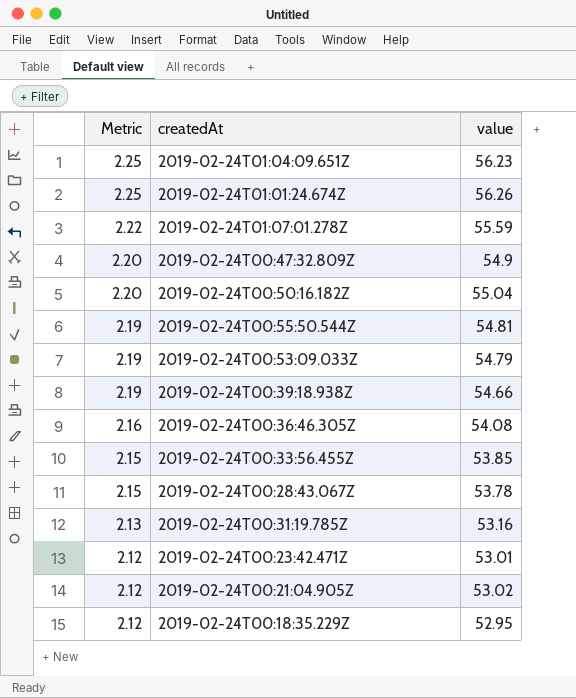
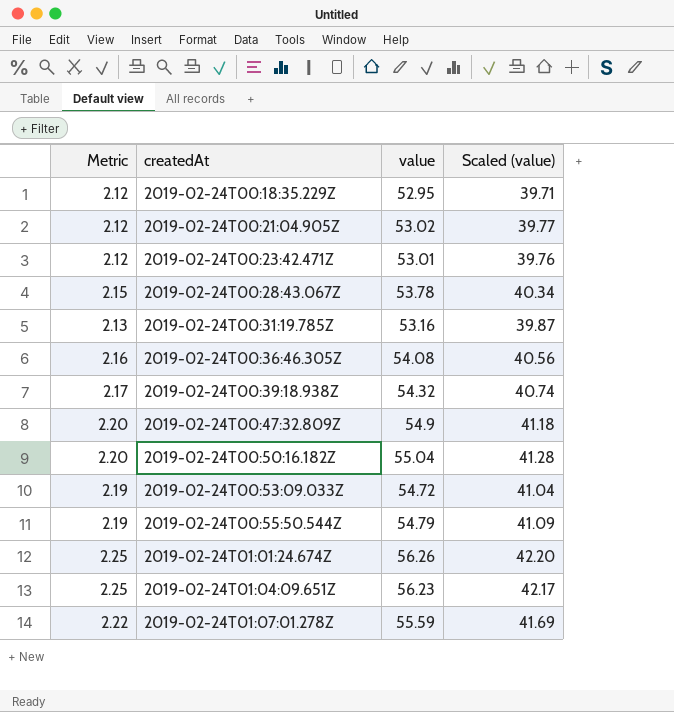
row order: Metric descending -> createdAt ascending
column Scaled (value) | formula: none -> [value] * 0.75
row 2019-02-24T00:33:56.455Z: 2.15 | 53.85 -> none
2019-02-24T00:39:18.938Z | Metric: 2.19 -> 2.17
2019-02-24T00:39:18.938Z | value: 54.66 -> 54.32
2019-02-24T00:53:09.033Z | value: 54.79 -> 54.72
2019-02-24T00:55:50.544Z | value: 54.81 -> 54.79

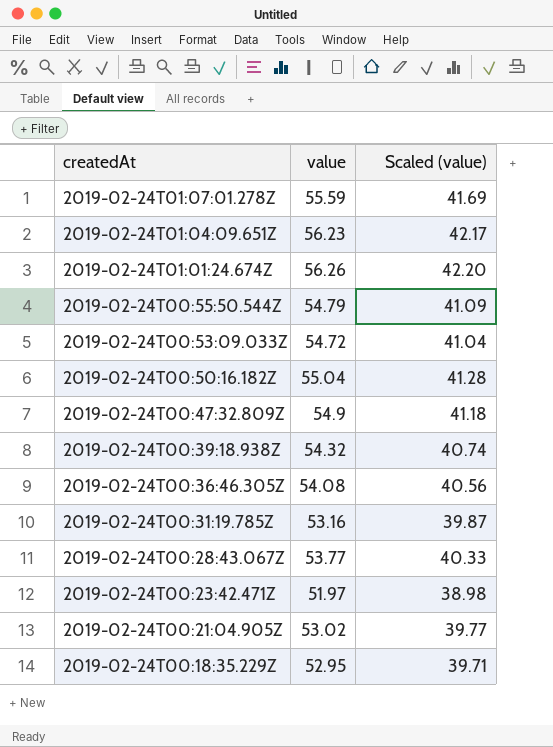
row order: createdAt ascending -> createdAt descending
column Metric | formula: [value] * 0.04 -> none
2019-02-24T00:28:43.067Z | value: 53.78 -> 53.77
2019-02-24T00:28:43.067Z | Scaled (value): 40.34 -> 40.33
2019-02-24T00:23:42.471Z | value: 53.01 -> 51.97
2019-02-24T00:23:42.471Z | Scaled (value): 39.76 -> 38.98

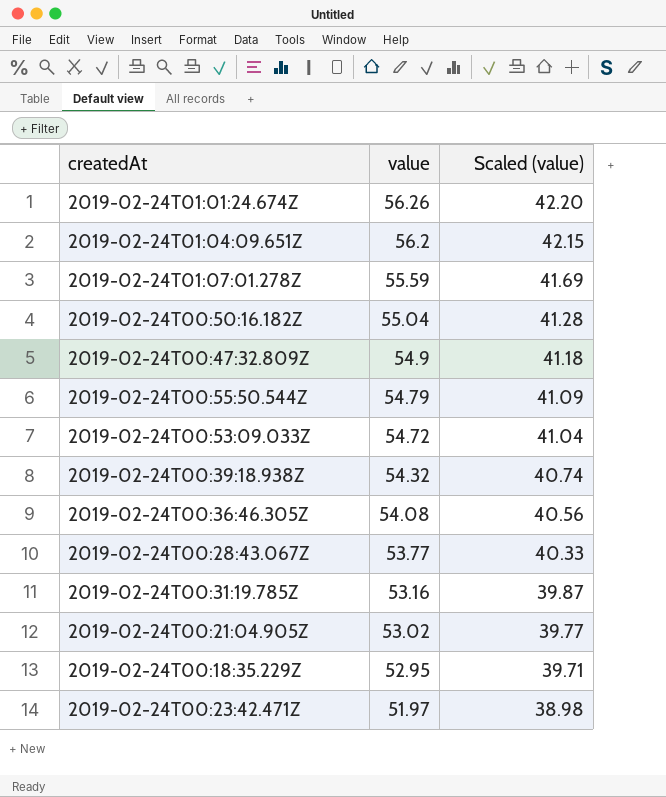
row order: createdAt descending -> value descending
2019-02-24T01:04:09.651Z | value: 56.23 -> 56.2
2019-02-24T01:04:09.651Z | Scaled (value): 42.17 -> 42.15

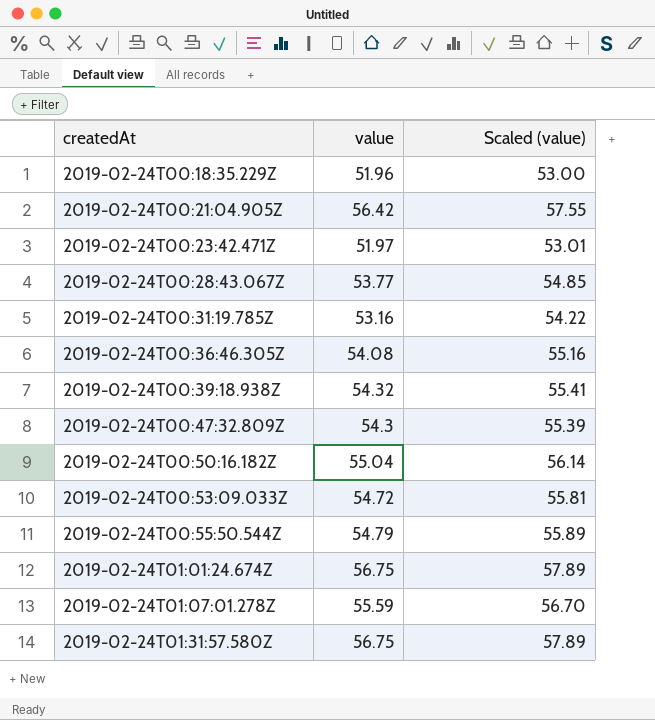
row order: value descending -> createdAt ascending
column Scaled (value) | formula: [value] * 0.75 -> [value] * 1.02
row 2019-02-24T01:04:09.651Z: 56.2 | 42.15 -> none
2019-02-24T00:18:35.229Z | value: 52.95 -> 51.96
2019-02-24T00:21:04.905Z | value: 53.02 -> 56.42
2019-02-24T00:47:32.809Z | value: 54.9 -> 54.3
2019-02-24T01:01:24.674Z | value: 56.26 -> 56.75
row 2019-02-24T01:31:57.580Z: none -> 56.75 | 57.89

